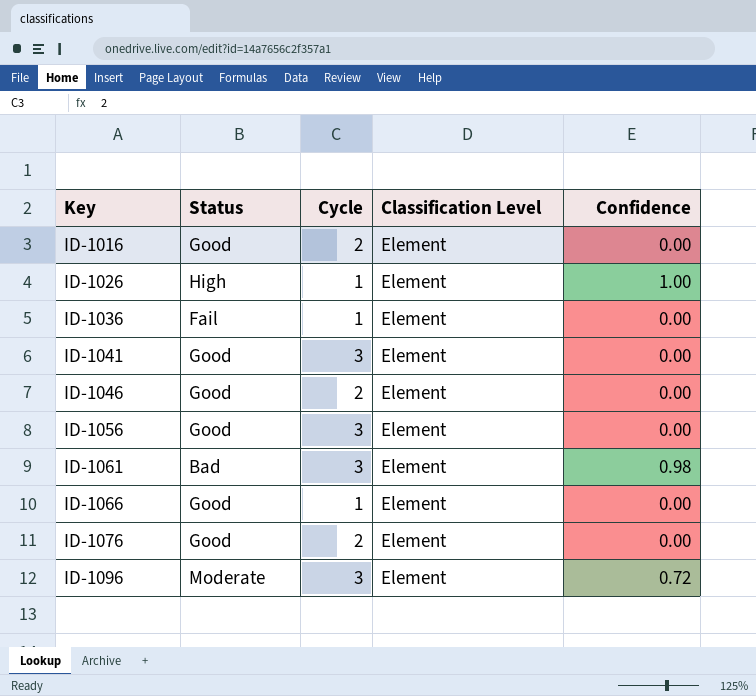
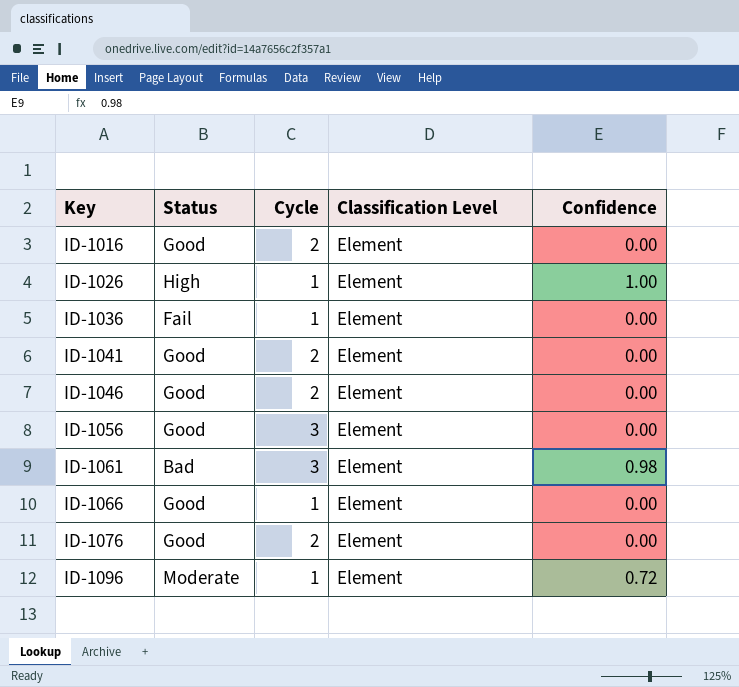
ID-1041 | Cycle: 3 -> 2
ID-1096 | Cycle: 3 -> 1

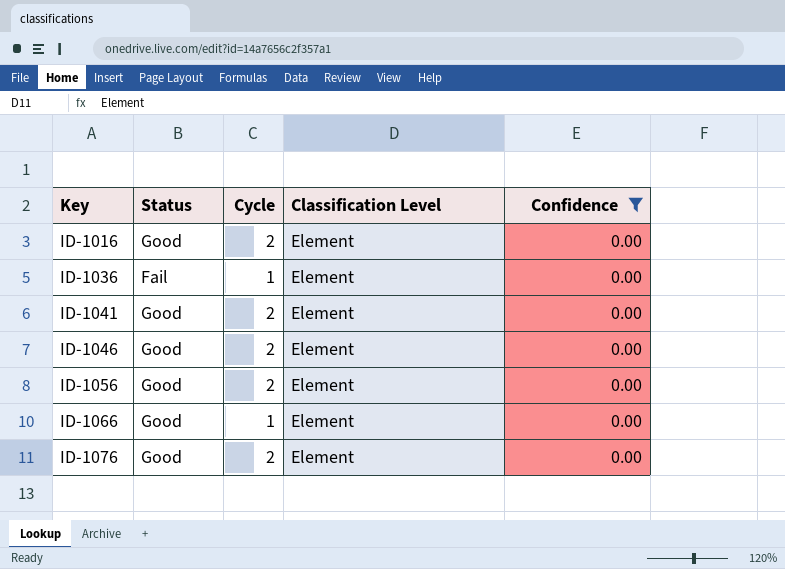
filter: none -> Confidence = 0.00
ID-1056 | Cycle: 3 -> 2

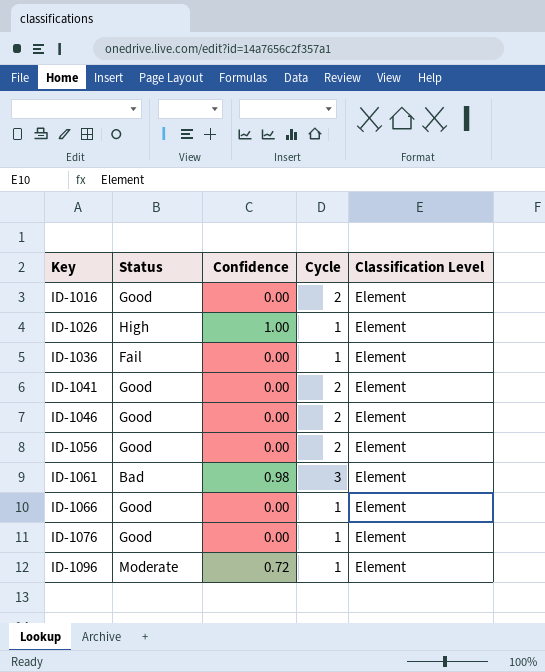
filter: Confidence = 0.00 -> none
column Confidence | position: 5 -> 3
ID-1076 | Cycle: 2 -> 1

